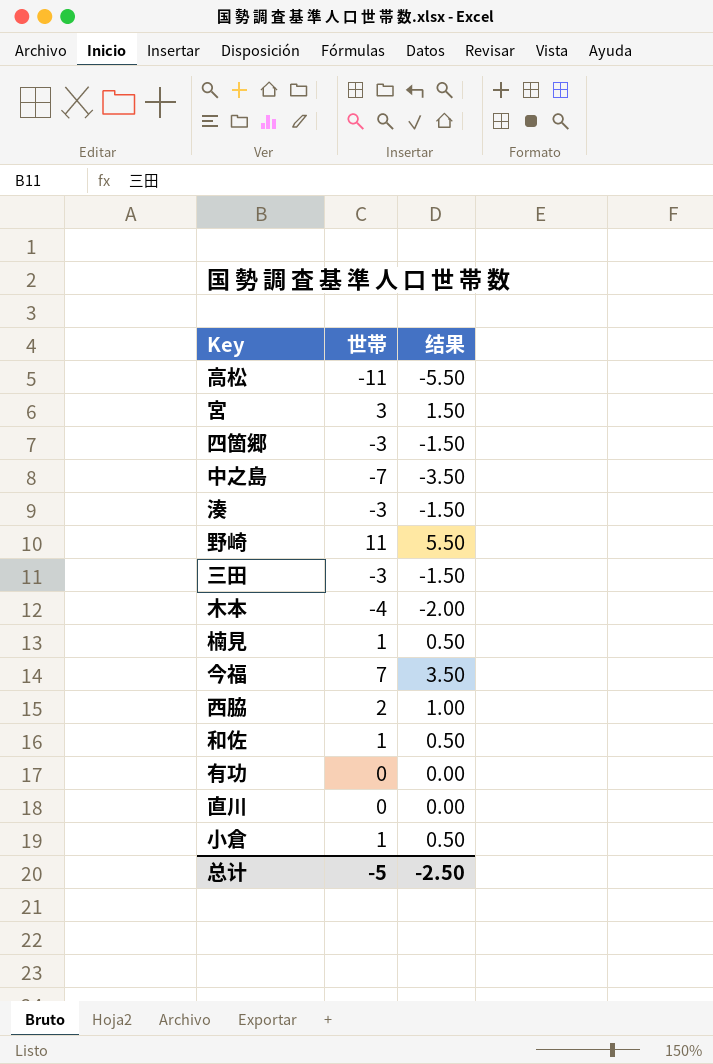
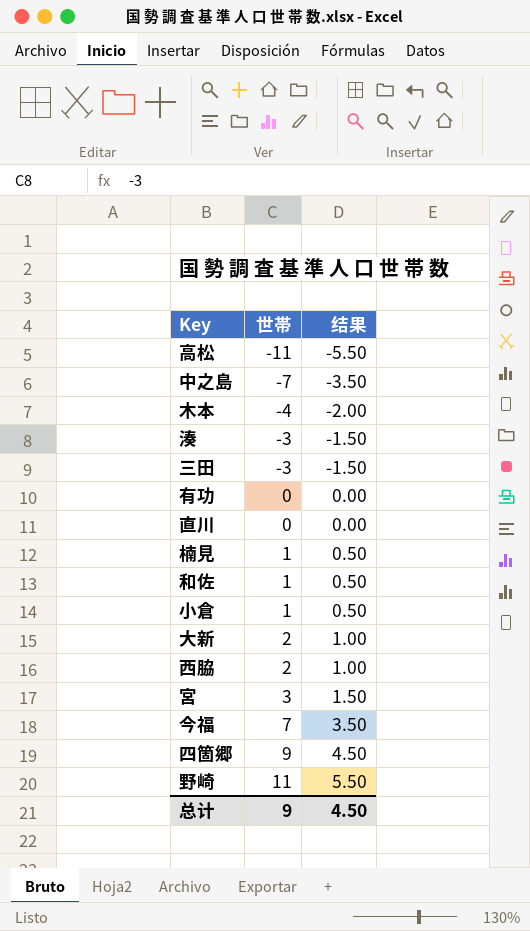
row order: none -> 世帯 ascending
row 大新: none -> 2 | 1.00
四箇郷 | 世帯: -3 -> 9
四箇郷 | 结果: -1.50 -> 4.50
总计 | 世帯: -5 -> 9
总计 | 结果: -2.50 -> 4.50

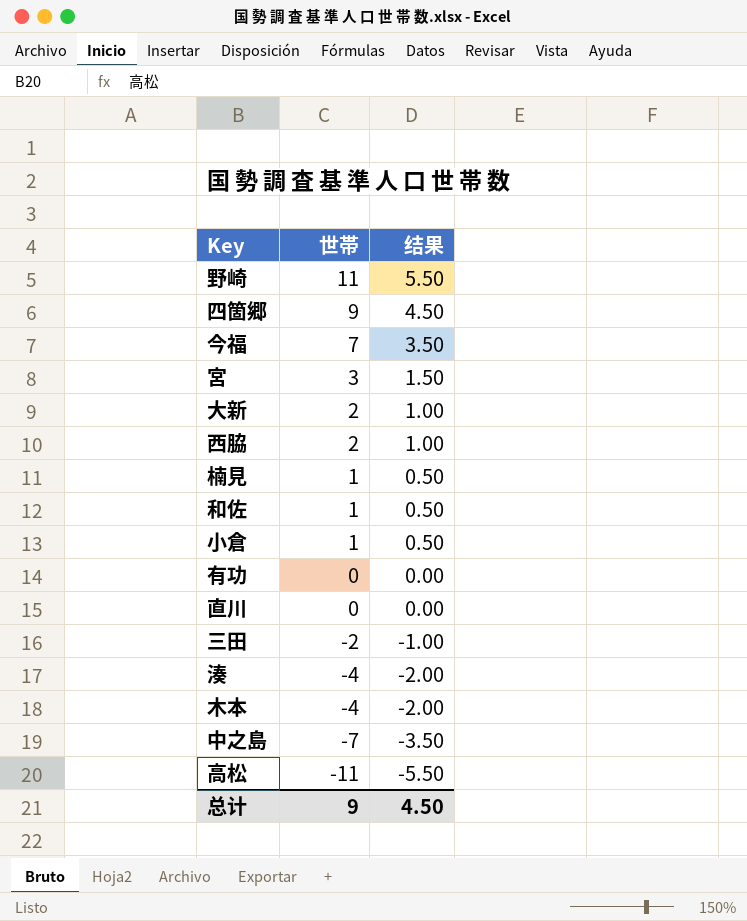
row order: 世帯 ascending -> 世帯 descending
三田 | 世帯: -3 -> -2
三田 | 结果: -1.50 -> -1.00
湊 | 世帯: -3 -> -4
湊 | 结果: -1.50 -> -2.00

